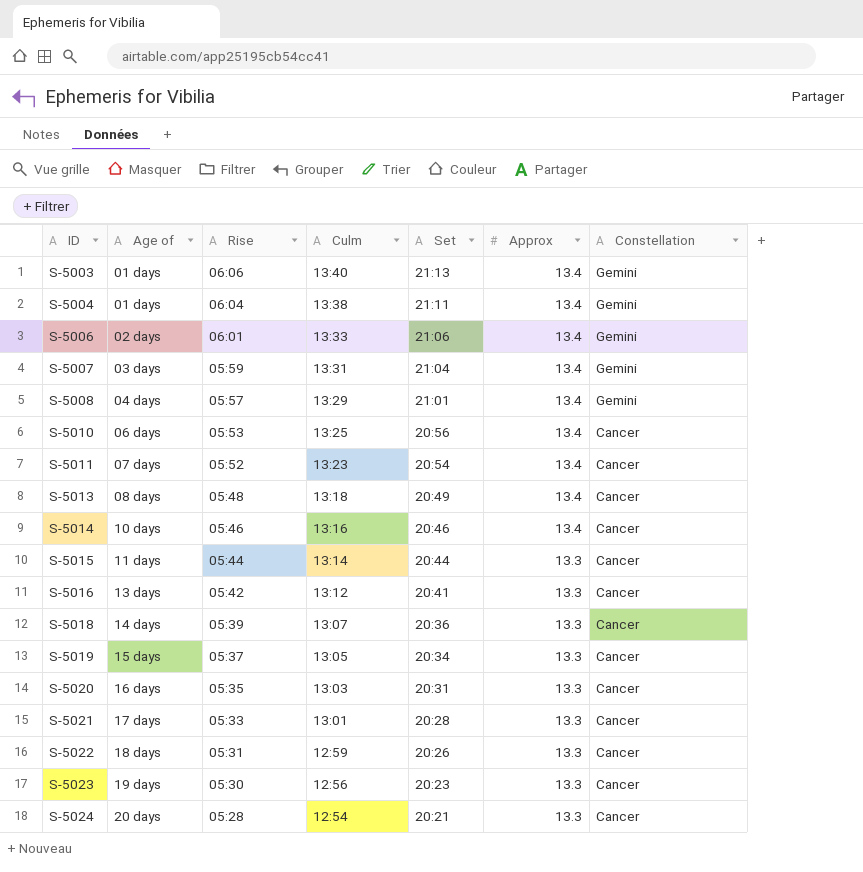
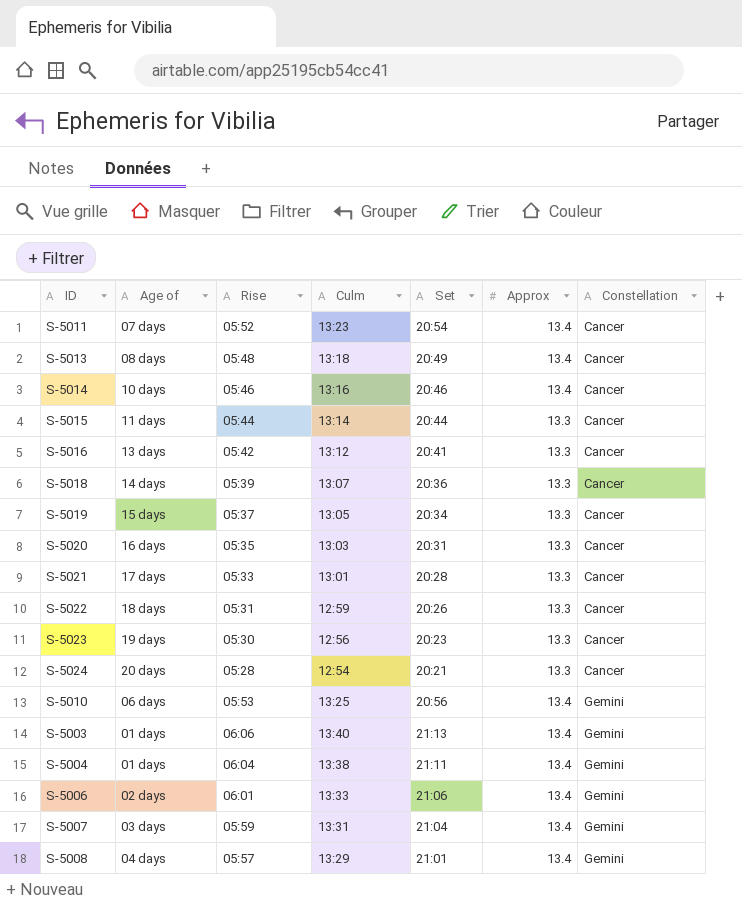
row order: ID ascending -> Constellation ascending
S-5010 | Constellation: Cancer -> Gemini

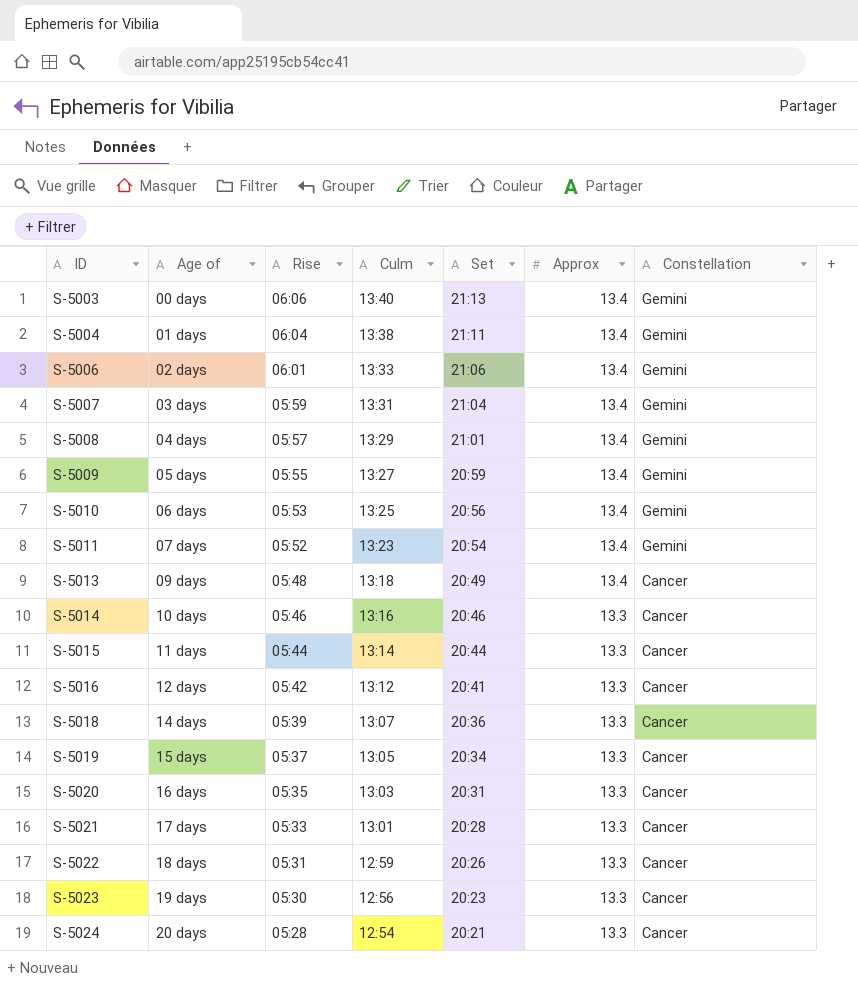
row order: Constellation ascending -> ID ascending
S-5003 | Age of: 01 days -> 00 days
row S-5009: none -> 05 days | 05:55 | 13:27 | 20:59 | 13.4 | Gemini
S-5011 | Constellation: Cancer -> Gemini
S-5013 | Age of: 08 days -> 09 days
S-5014 | Approx: 13.4 -> 13.3
S-5016 | Age of: 13 days -> 12 days

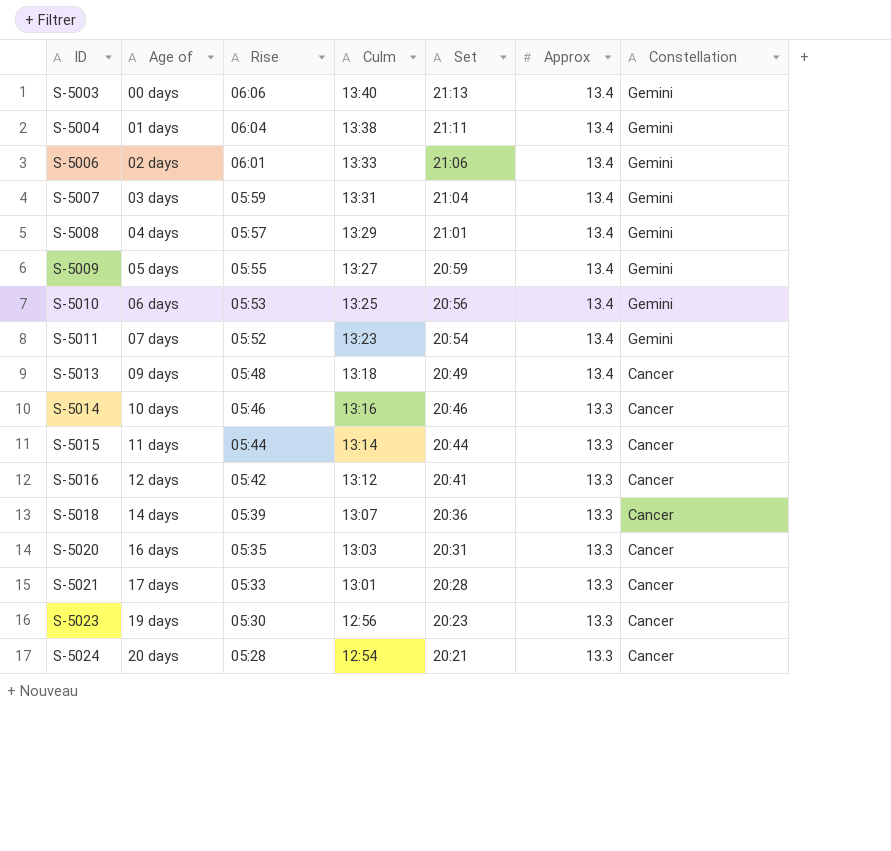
row S-5019: 15 days | 05:37 | 13:05 | 20:34 | 13.3 | Cancer -> none
row S-5022: 18 days | 05:31 | 12:59 | 20:26 | 13.3 | Cancer -> none

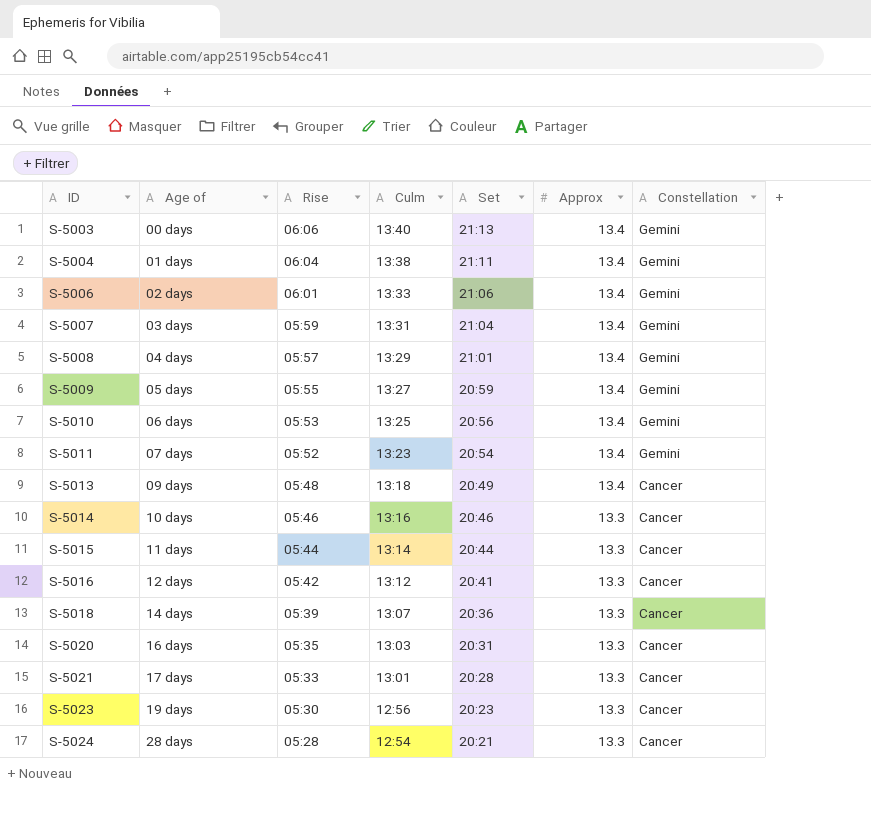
S-5024 | Age of: 20 days -> 28 days

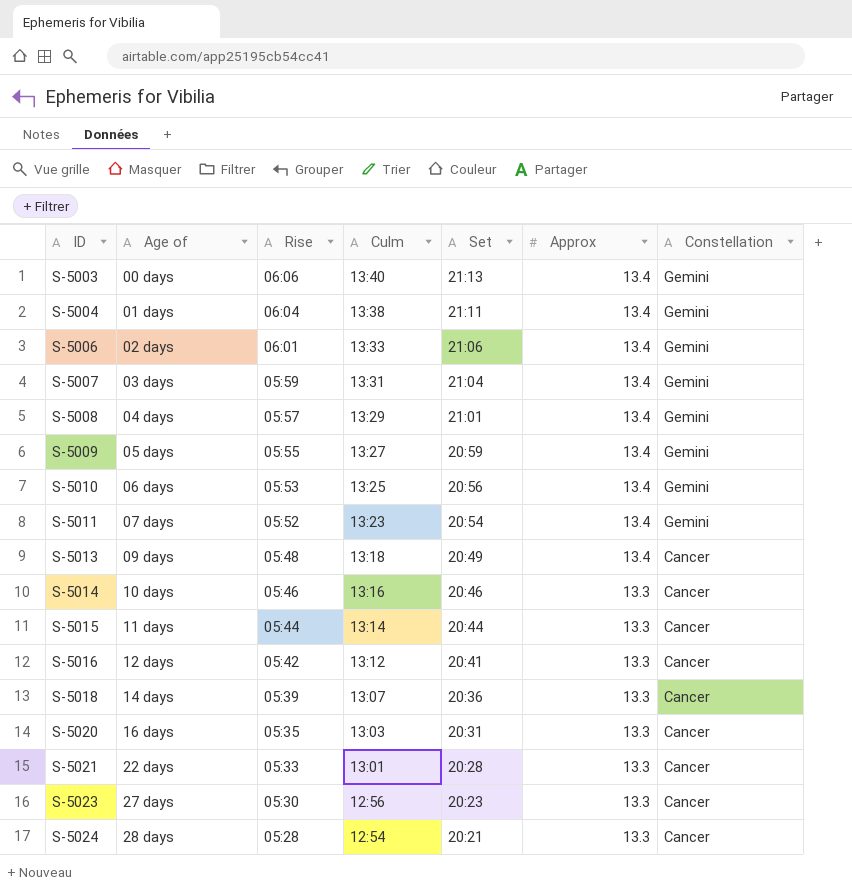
S-5021 | Age of: 17 days -> 22 days
S-5023 | Age of: 19 days -> 27 days

